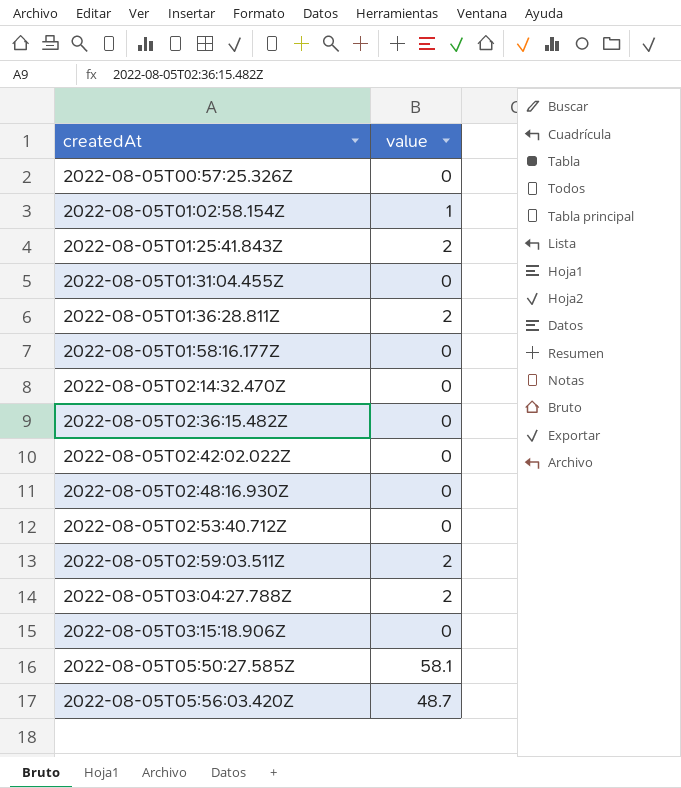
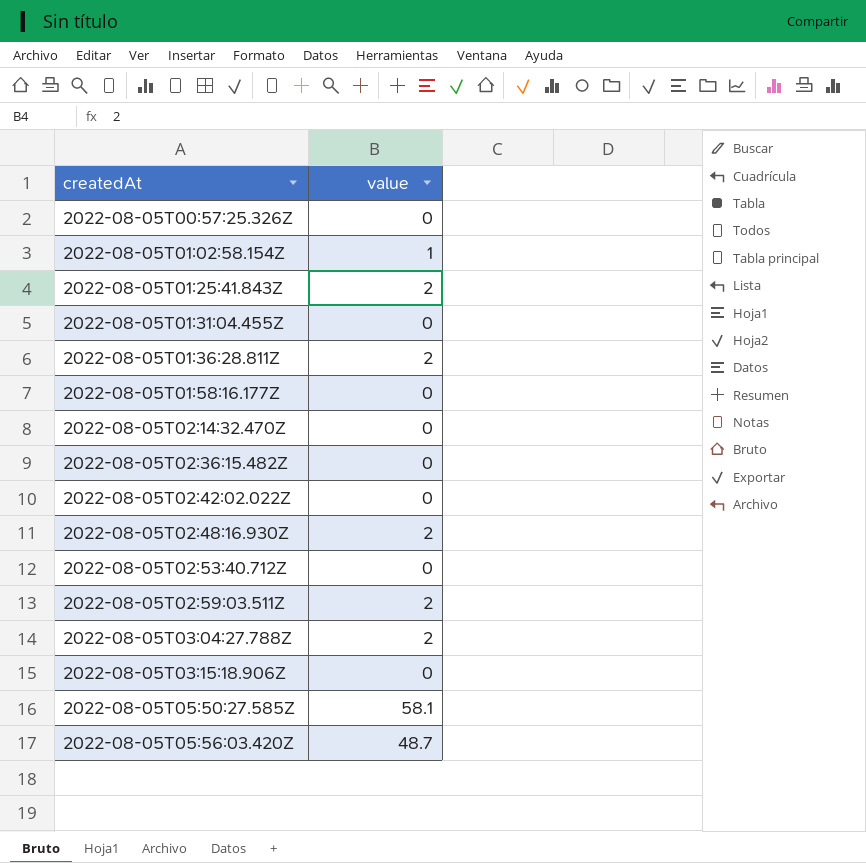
2022-08-05T02:48:16.930Z | value: 0 -> 2

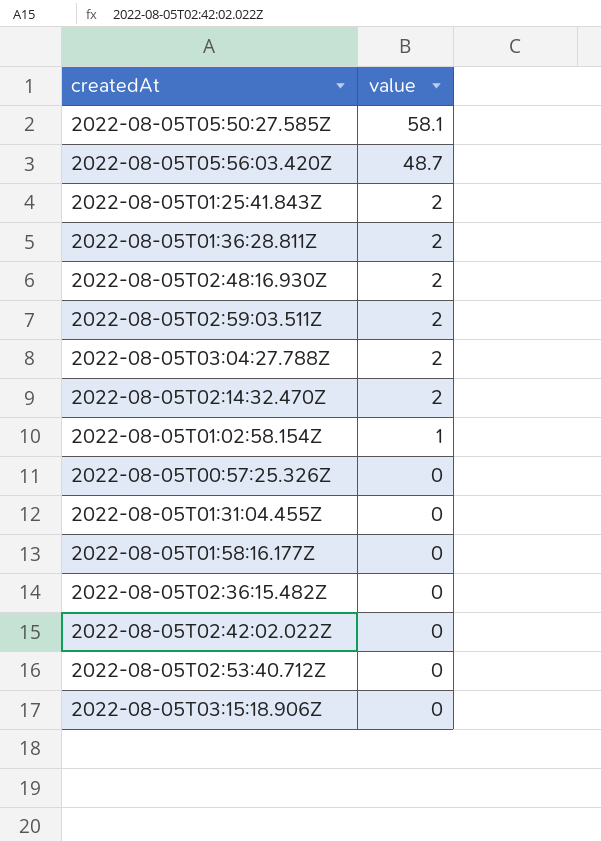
row order: createdAt ascending -> value descending
2022-08-05T02:14:32.470Z | value: 0 -> 2

